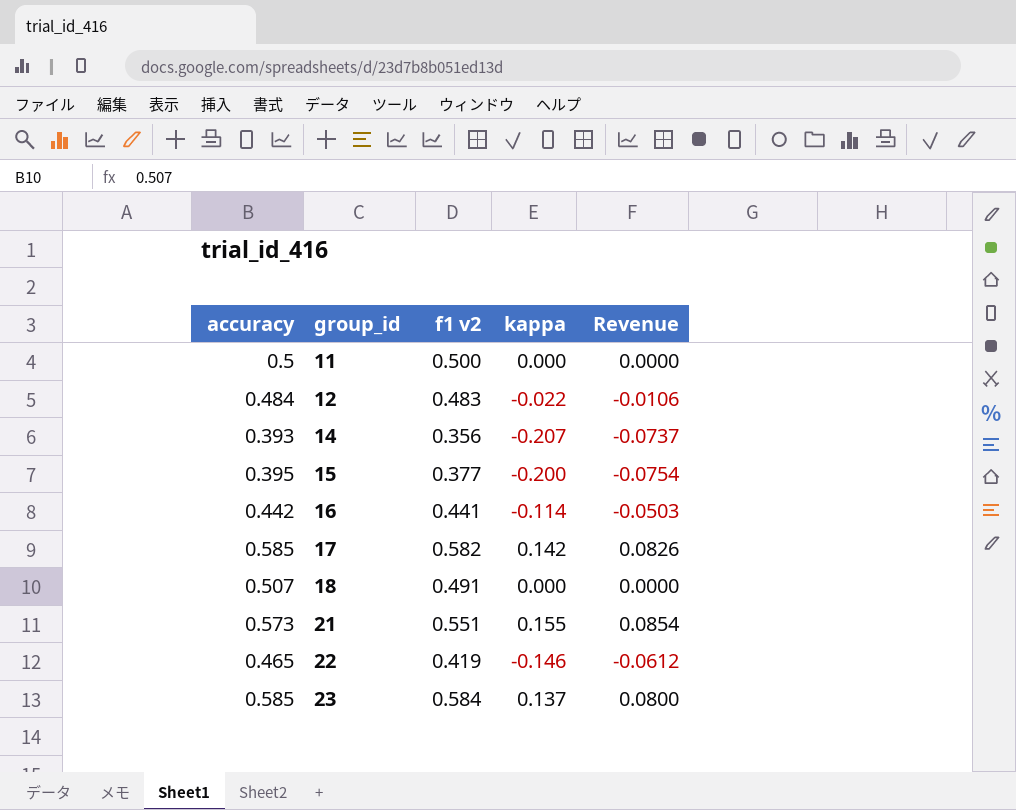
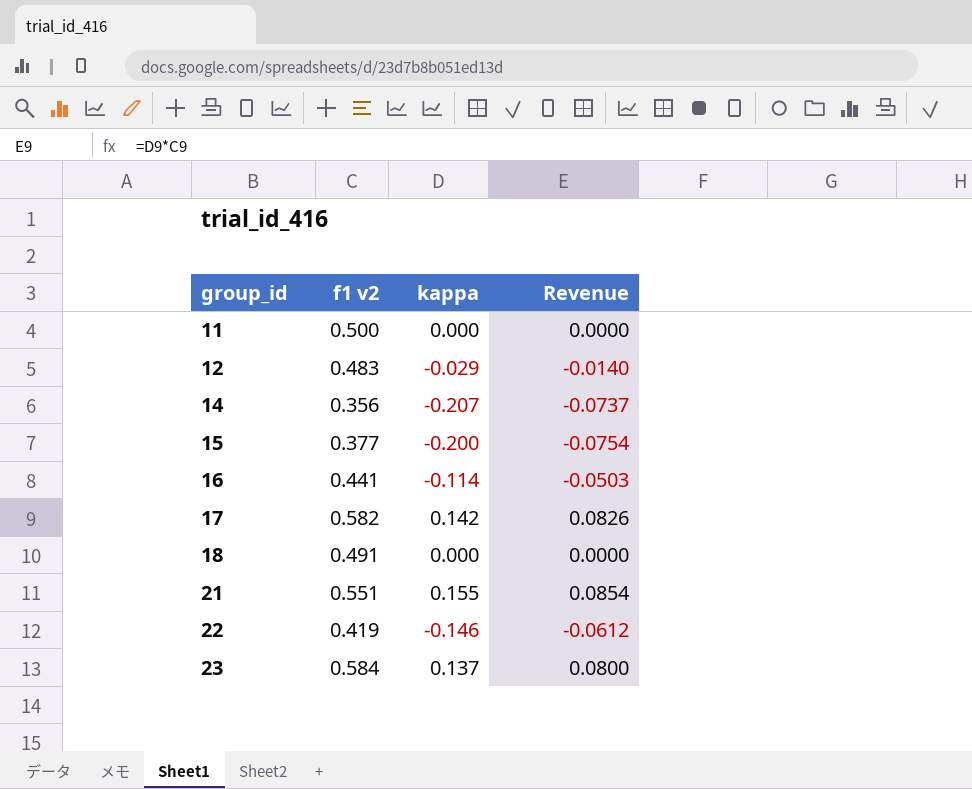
column accuracy | position: 1 -> none
12 | kappa: -0.022 -> -0.029
12 | Revenue: -0.0106 -> -0.0140

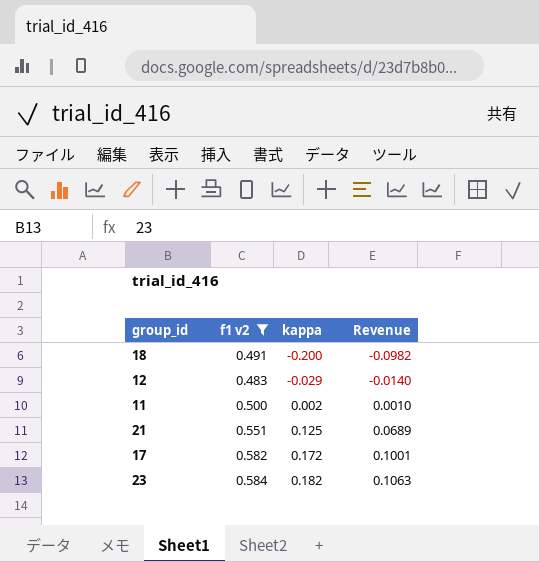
filter: none -> f1 v2 >= 0.483
row order: group_id ascending -> kappa ascending
18 | kappa: 0.000 -> -0.200
18 | Revenue: 0.0000 -> -0.0982
11 | kappa: 0.000 -> 0.002
11 | Revenue: 0.0000 -> 0.0010
21 | kappa: 0.155 -> 0.125
21 | Revenue: 0.0854 -> 0.0689
17 | kappa: 0.142 -> 0.172
17 | Revenue: 0.0826 -> 0.1001
23 | kappa: 0.137 -> 0.182
23 | Revenue: 0.0800 -> 0.1063

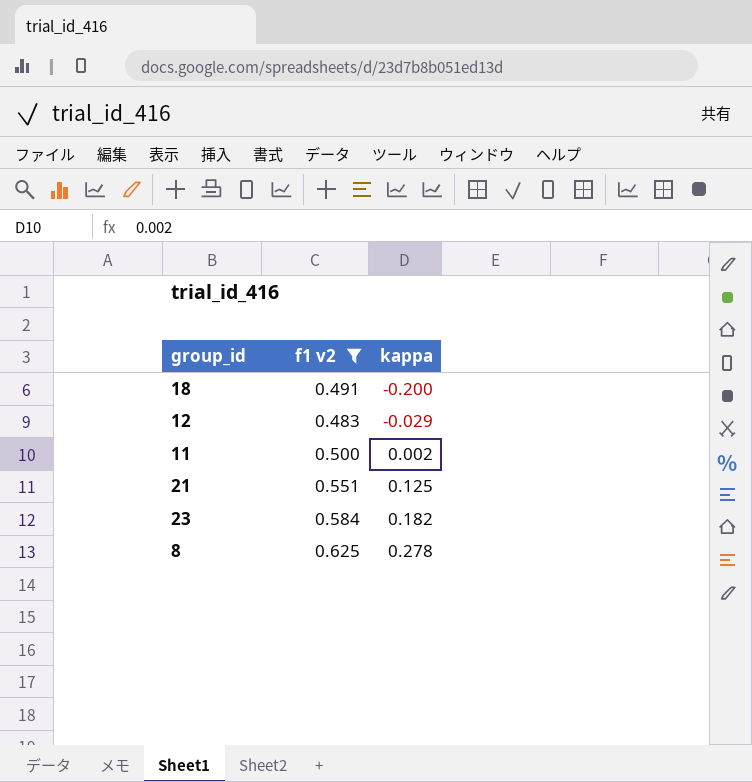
column Revenue | formula: [f1 v2] * [kappa] -> none
row 17: 0.582 | 0.172 | 0.1001 -> none
row 8: none -> 0.625 | 0.278

